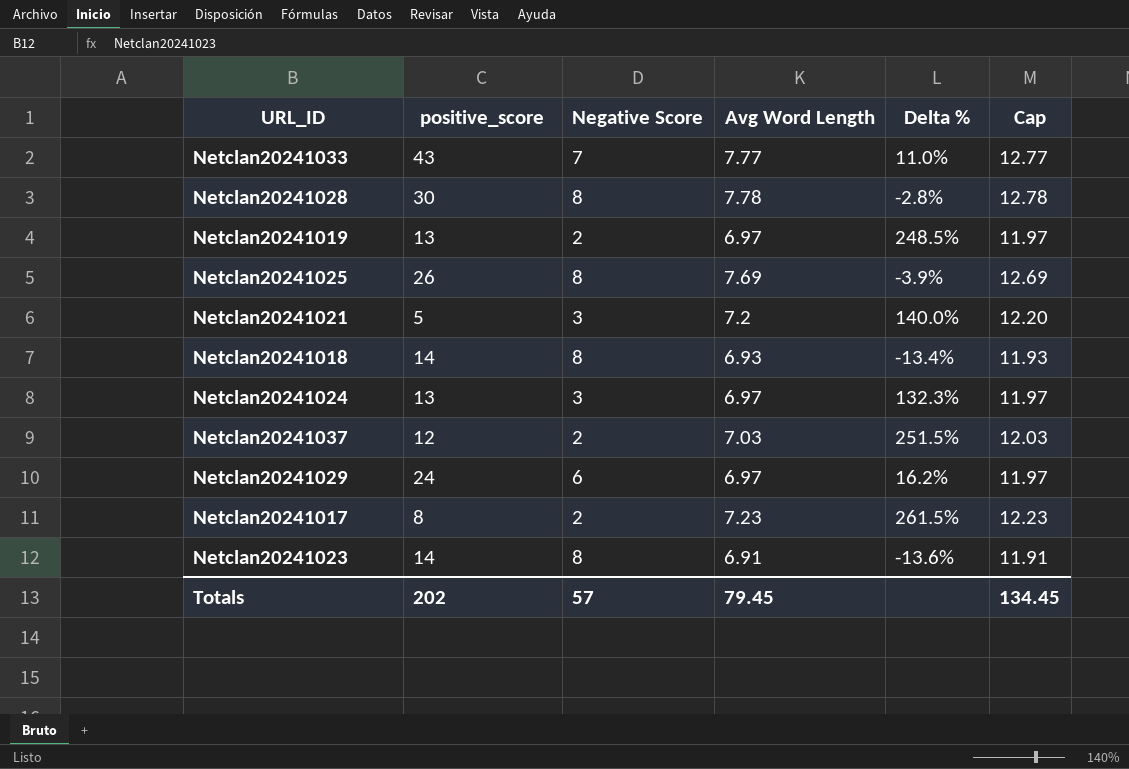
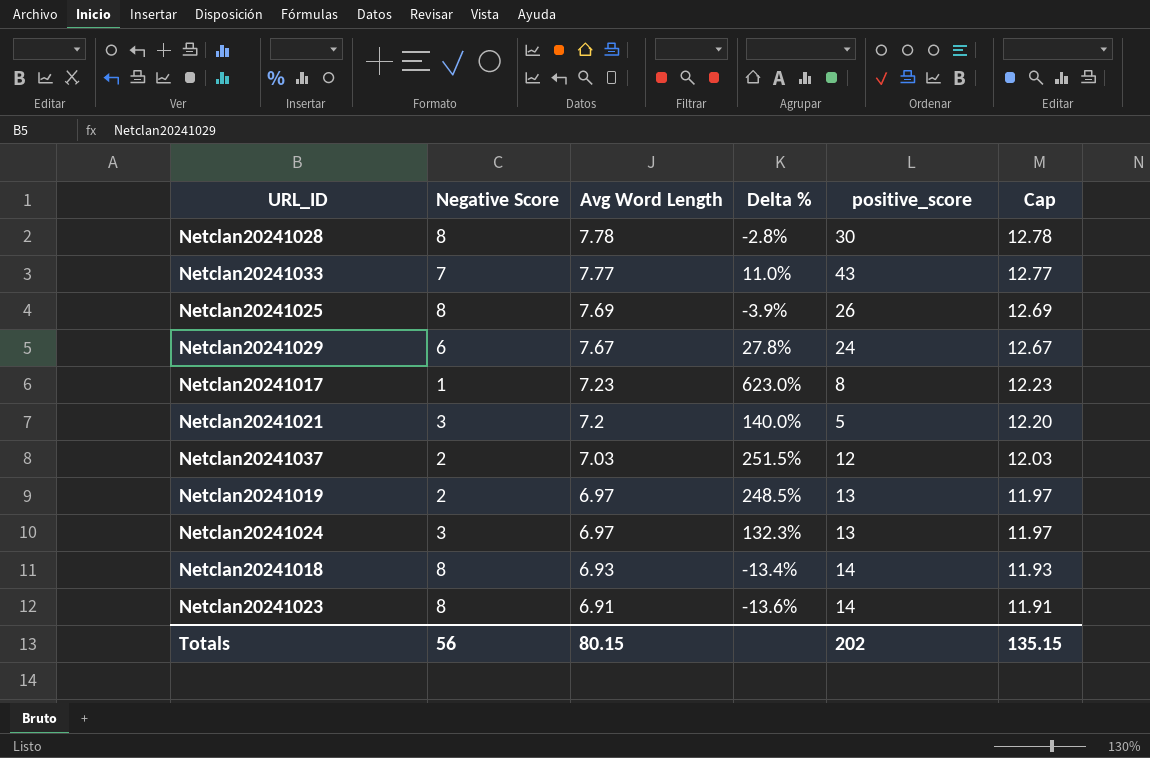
row order: none -> Avg Word Length descending
column positive_score | position: 2 -> 5
Netclan20241029 | Avg Word Length: 6.97 -> 7.67
Netclan20241029 | Delta %: 16.2% -> 27.8%
Netclan20241029 | Cap: 11.97 -> 12.67
Netclan20241017 | Negative Score: 2 -> 1
Netclan20241017 | Delta %: 261.5% -> 623.0%
Totals | Negative Score: 57 -> 56
Totals | Avg Word Length: 79.45 -> 80.15
Totals | Cap: 134.45 -> 135.15

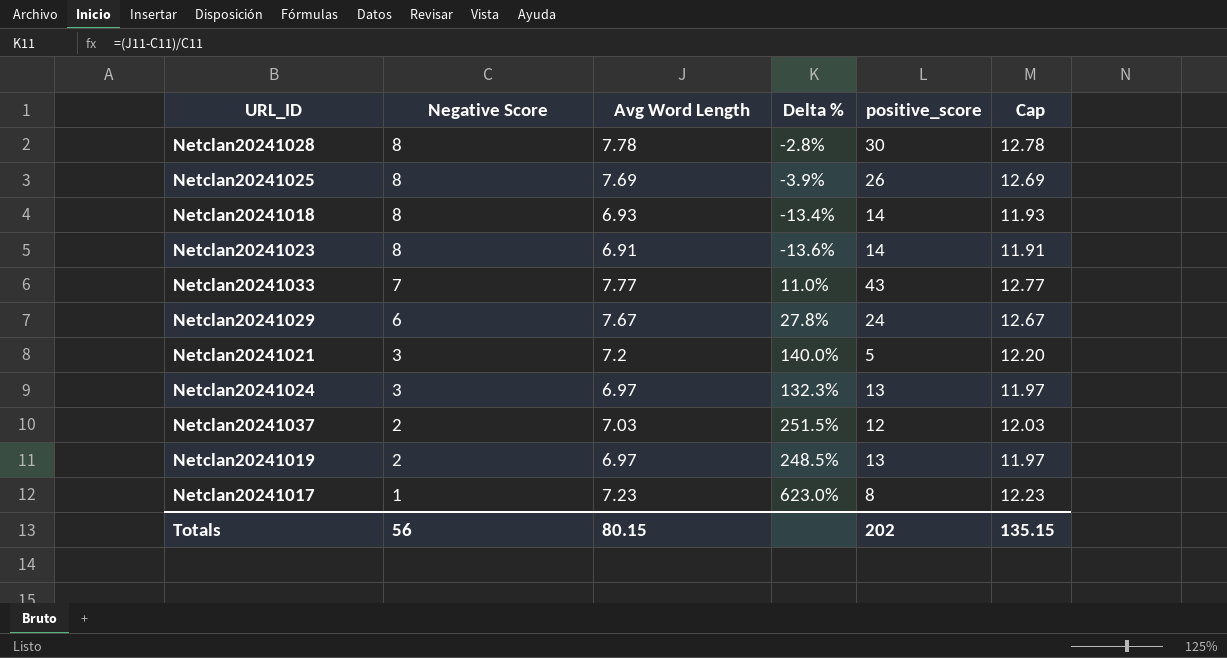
row order: Avg Word Length descending -> Negative Score descending

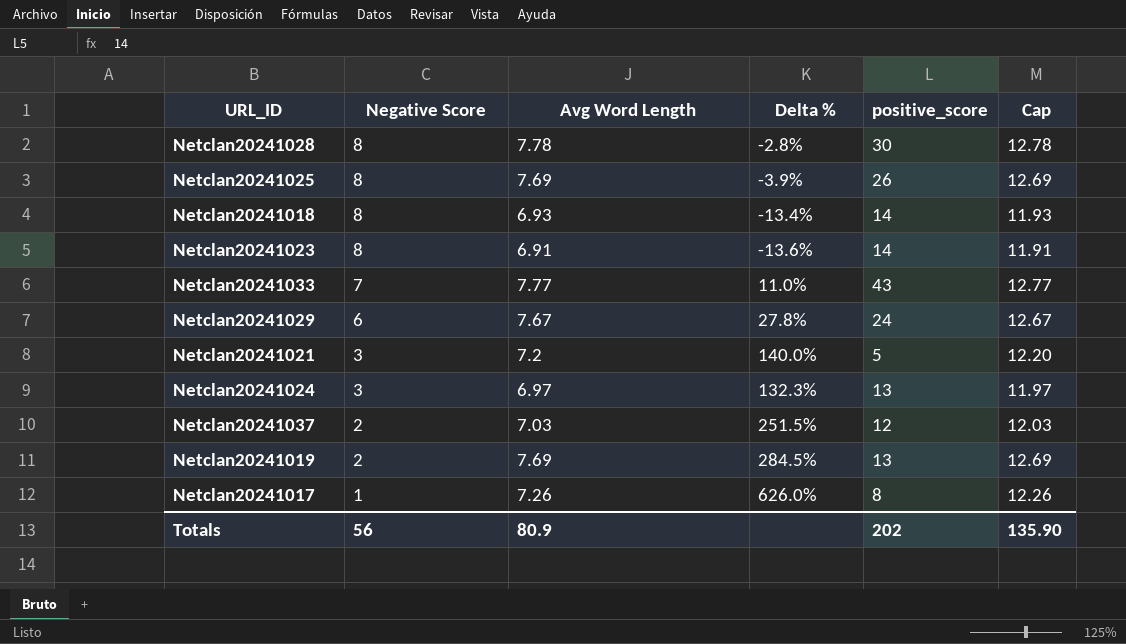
Netclan20241019 | Avg Word Length: 6.97 -> 7.69
Netclan20241019 | Delta %: 248.5% -> 284.5%
Netclan20241019 | Cap: 11.97 -> 12.69
Netclan20241017 | Avg Word Length: 7.23 -> 7.26
Netclan20241017 | Delta %: 623.0% -> 626.0%
Netclan20241017 | Cap: 12.23 -> 12.26
Totals | Avg Word Length: 80.15 -> 80.9
Totals | Cap: 135.15 -> 135.90

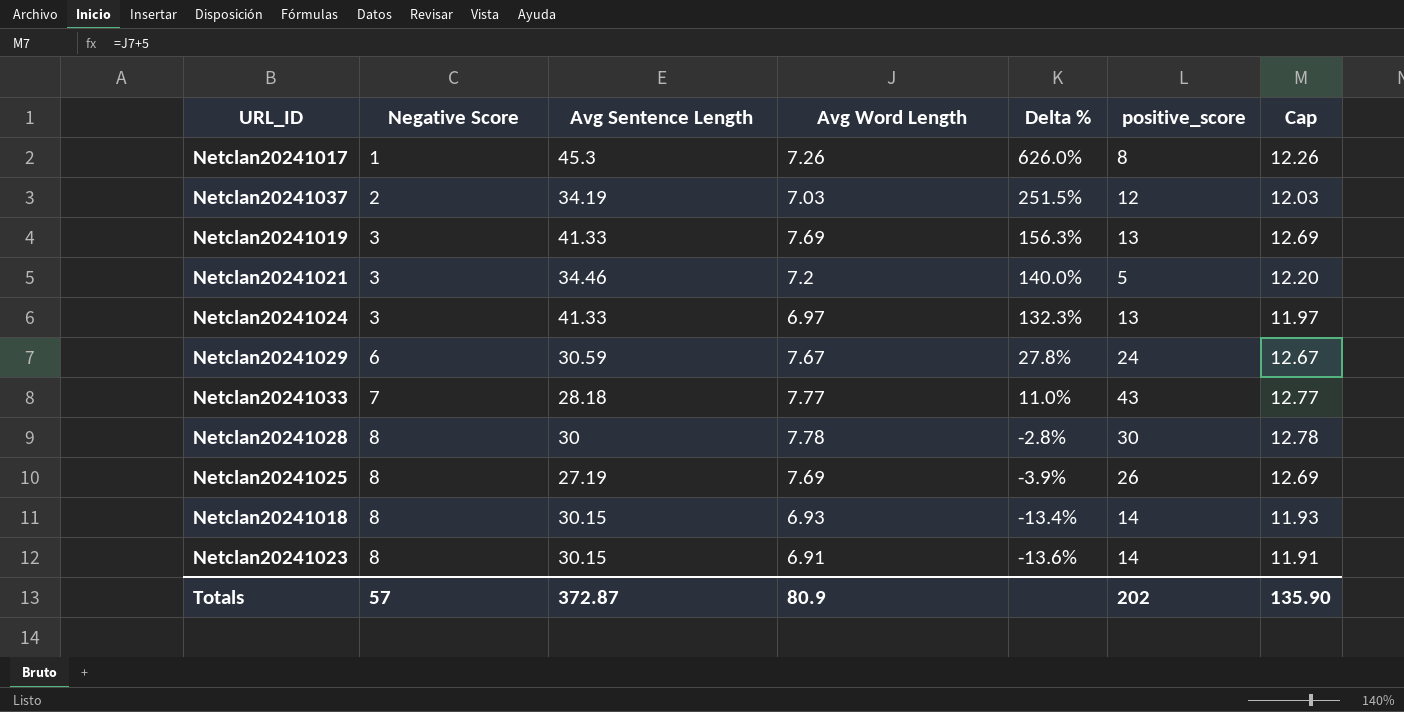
row order: Negative Score descending -> Negative Score ascending
column Avg Sentence Length | position: none -> 3
Netclan20241019 | Negative Score: 2 -> 3
Netclan20241019 | Delta %: 284.5% -> 156.3%
Totals | Negative Score: 56 -> 57

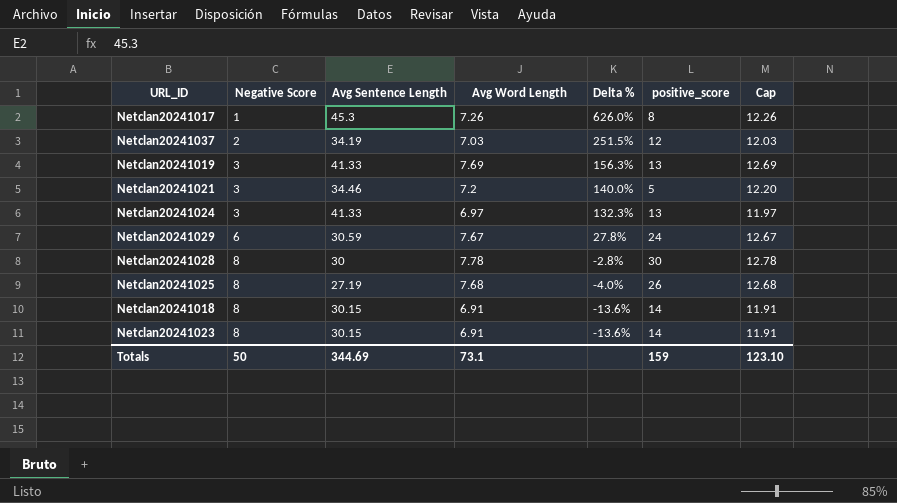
row Netclan20241033: 7 | 28.18 | 7.77 | 11.0% | 43 | 12.77 -> none
Netclan20241025 | Avg Word Length: 7.69 -> 7.68
Netclan20241025 | Delta %: -3.9% -> -4.0%
Netclan20241025 | Cap: 12.69 -> 12.68
Netclan20241018 | Avg Word Length: 6.93 -> 6.91
Netclan20241018 | Delta %: -13.4% -> -13.6%
Netclan20241018 | Cap: 11.93 -> 11.91
Totals | Negative Score: 57 -> 50
Totals | Avg Sentence Length: 372.87 -> 344.69
Totals | Avg Word Length: 80.9 -> 73.1
Totals | positive_score: 202 -> 159
Totals | Cap: 135.90 -> 123.10

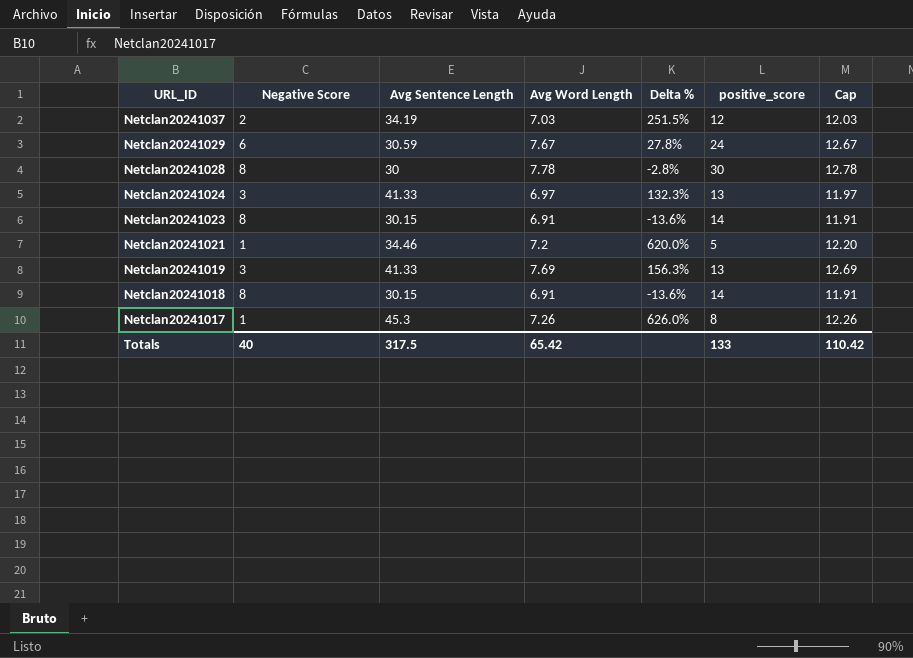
row order: Negative Score ascending -> URL_ID descending
row Netclan20241025: 8 | 27.19 | 7.68 | -4.0% | 26 | 12.68 -> none
Netclan20241021 | Negative Score: 3 -> 1
Netclan20241021 | Delta %: 140.0% -> 620.0%
Totals | Negative Score: 50 -> 40
Totals | Avg Sentence Length: 344.69 -> 317.5
Totals | Avg Word Length: 73.1 -> 65.42
Totals | positive_score: 159 -> 133
Totals | Cap: 123.10 -> 110.42

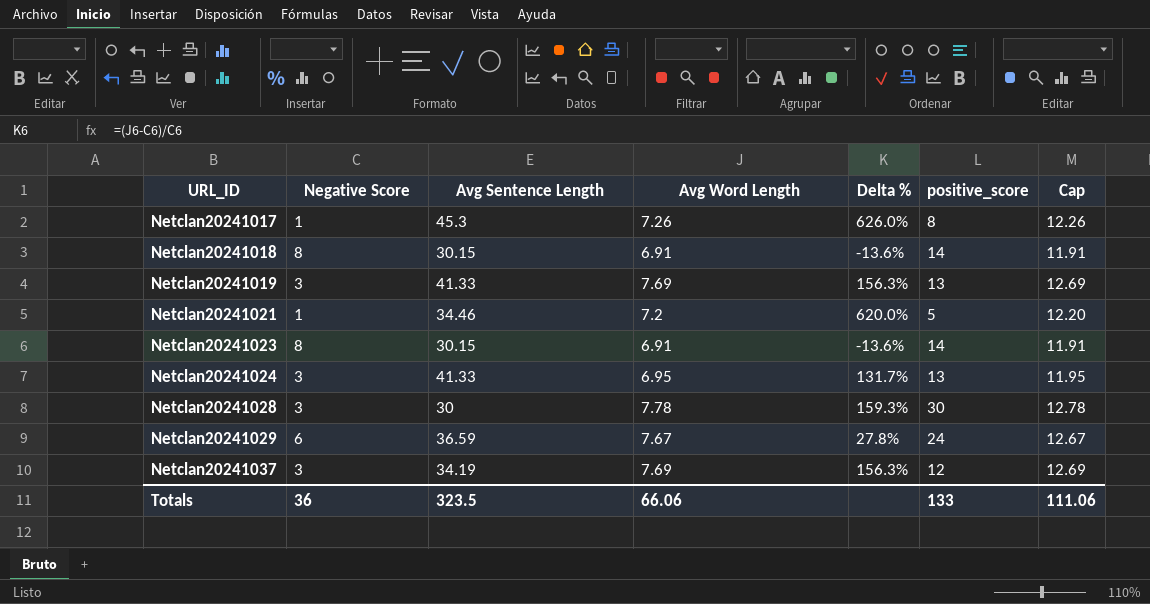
row order: URL_ID descending -> URL_ID ascending
Netclan20241024 | Avg Word Length: 6.97 -> 6.95
Netclan20241024 | Delta %: 132.3% -> 131.7%
Netclan20241024 | Cap: 11.97 -> 11.95
Netclan20241028 | Negative Score: 8 -> 3
Netclan20241028 | Delta %: -2.8% -> 159.3%
Netclan20241029 | Avg Sentence Length: 30.59 -> 36.59
Netclan20241037 | Negative Score: 2 -> 3
Netclan20241037 | Avg Word Length: 7.03 -> 7.69
Netclan20241037 | Delta %: 251.5% -> 156.3%
Netclan20241037 | Cap: 12.03 -> 12.69
Totals | Negative Score: 40 -> 36
Totals | Avg Sentence Length: 317.5 -> 323.5
Totals | Avg Word Length: 65.42 -> 66.06
Totals | Cap: 110.42 -> 111.06

